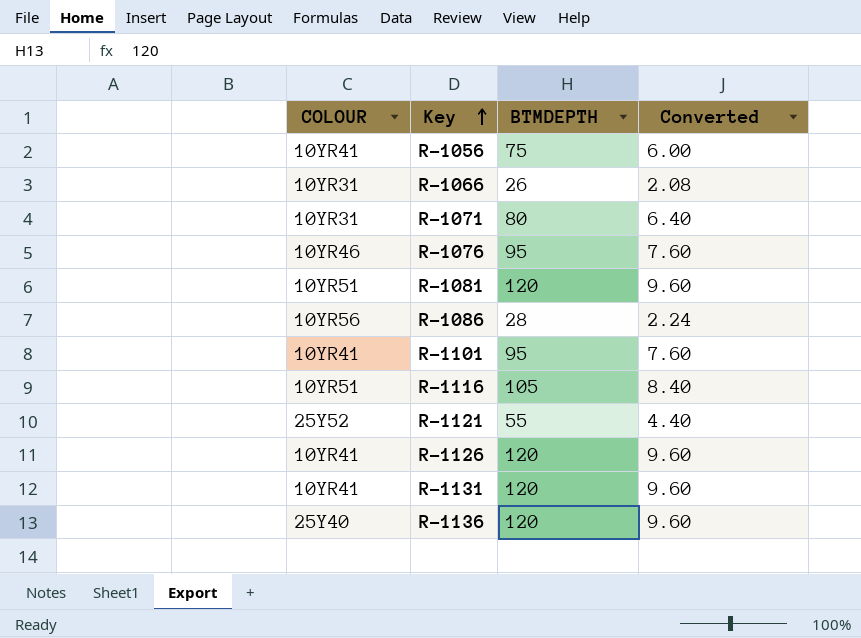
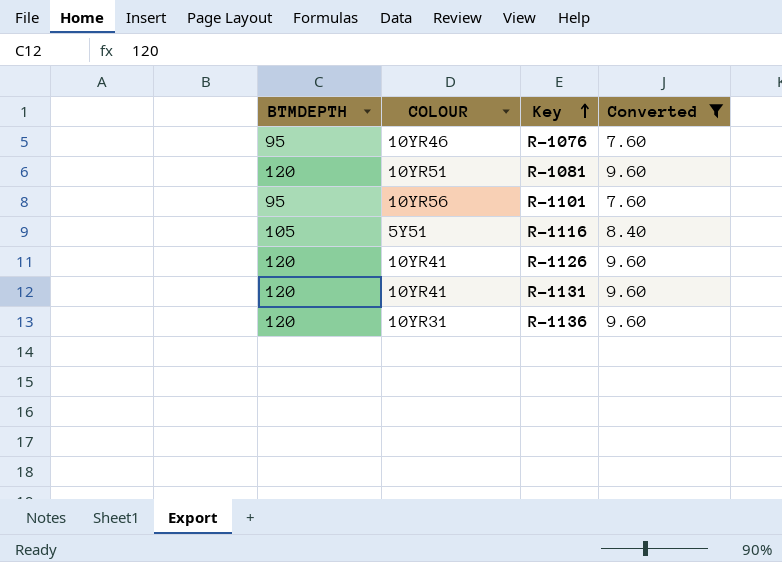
filter: none -> Converted >= 7.60
column BTMDEPTH | position: 3 -> 1
R-1101 | COLOUR: 10YR41 -> 10YR56
R-1116 | COLOUR: 10YR51 -> 5Y51
R-1136 | COLOUR: 25Y40 -> 10YR31

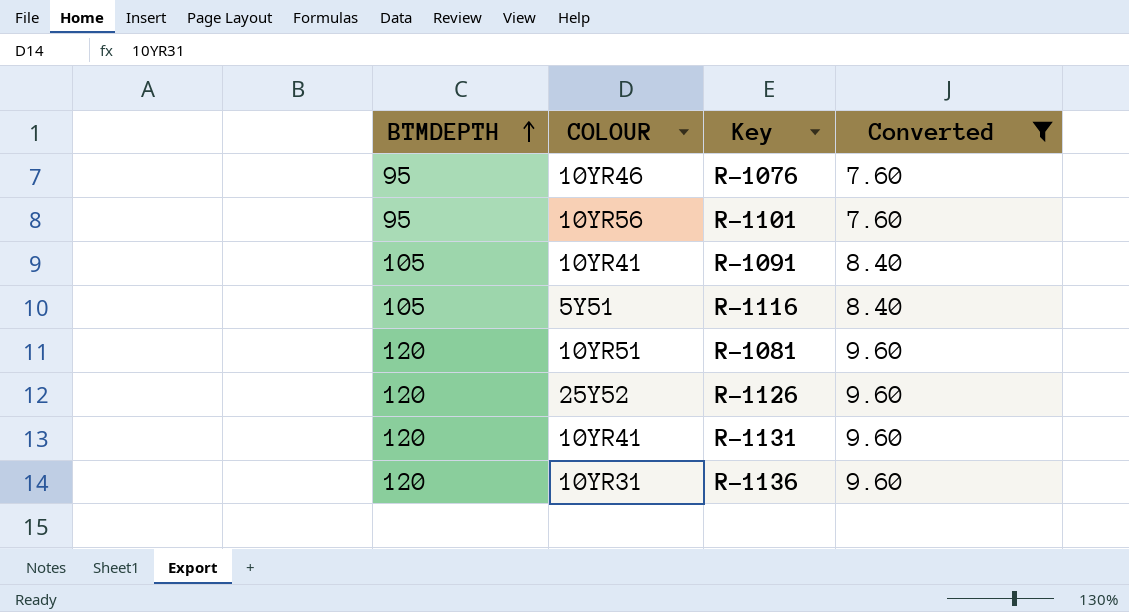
row order: Key ascending -> BTMDEPTH ascending
row R-1091: none -> 105 | 10YR41 | 8.40
R-1126 | COLOUR: 10YR41 -> 25Y52

